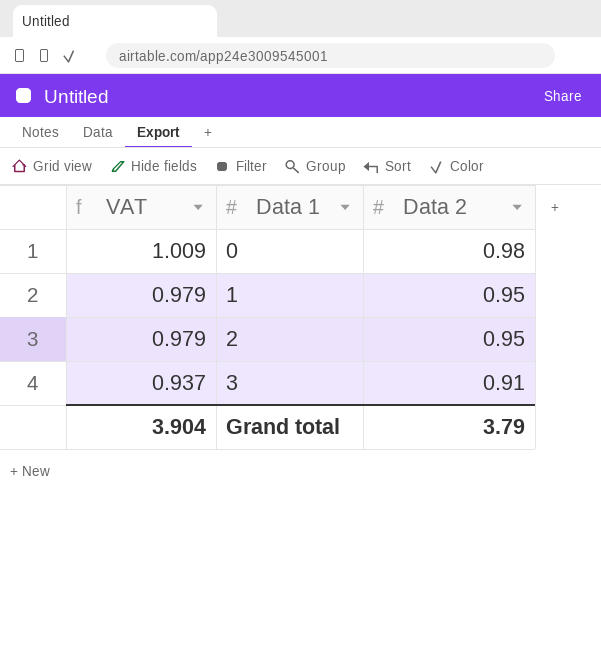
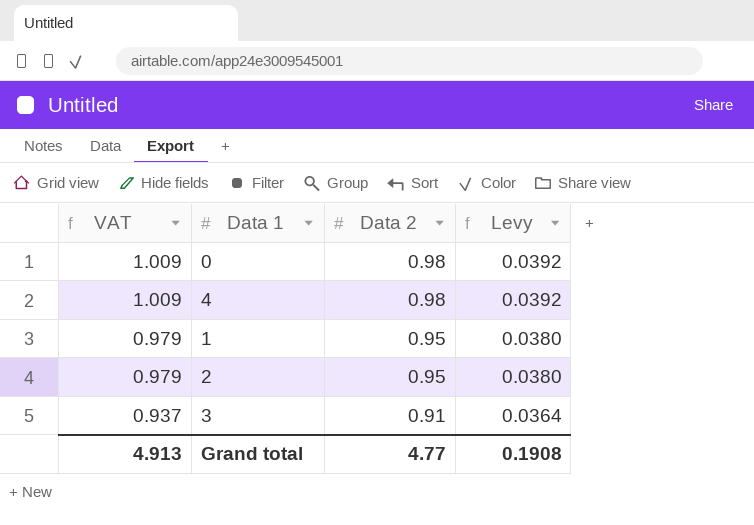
column Levy | formula: none -> [Data 2] * 0.04
row 4: none -> 1.009 | 0.98 | 0.0392
Grand total | VAT: 3.904 -> 4.913
Grand total | Data 2: 3.79 -> 4.77

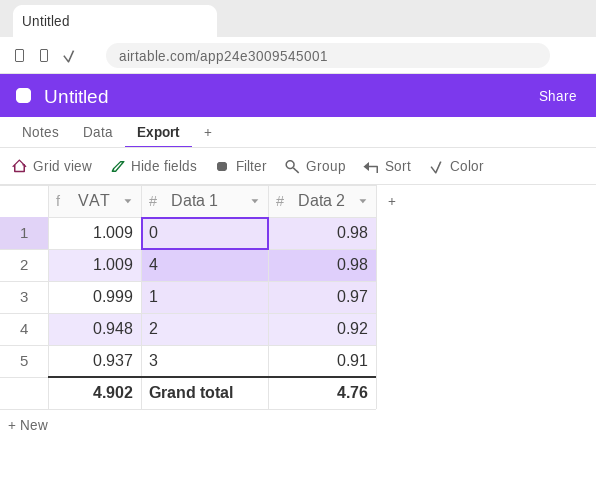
column Levy | formula: [Data 2] * 0.04 -> none
1 | VAT: 0.979 -> 0.999
1 | Data 2: 0.95 -> 0.97
2 | VAT: 0.979 -> 0.948
2 | Data 2: 0.95 -> 0.92
Grand total | VAT: 4.913 -> 4.902
Grand total | Data 2: 4.77 -> 4.76

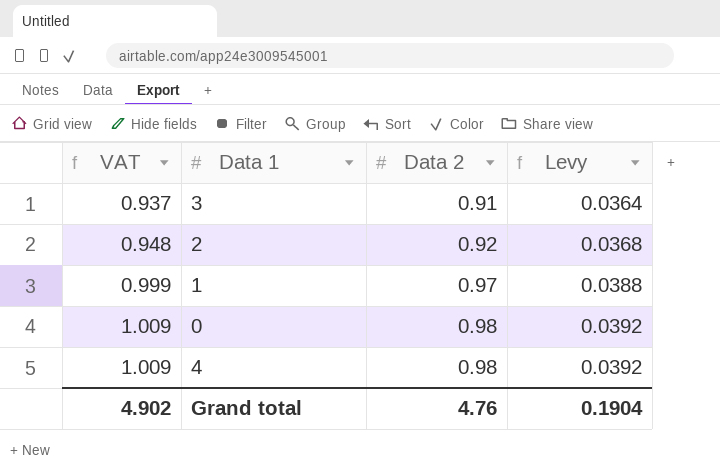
row order: VAT descending -> VAT ascending
column Levy | formula: none -> [Data 2] * 0.04

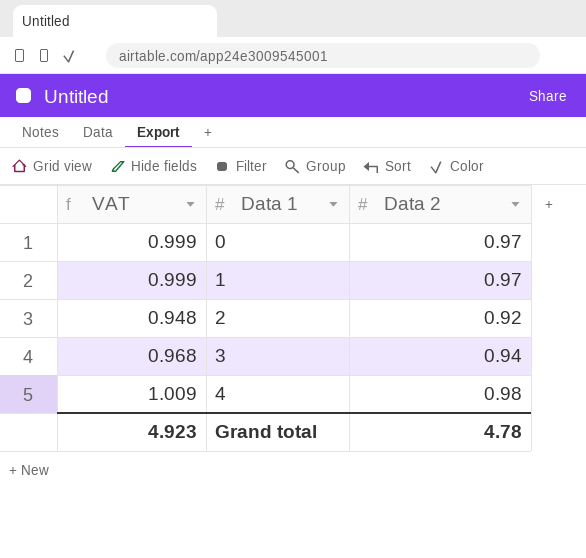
row order: VAT ascending -> Data 1 ascending
column Levy | formula: [Data 2] * 0.04 -> none
0 | VAT: 1.009 -> 0.999
0 | Data 2: 0.98 -> 0.97
3 | VAT: 0.937 -> 0.968
3 | Data 2: 0.91 -> 0.94
Grand total | VAT: 4.902 -> 4.923
Grand total | Data 2: 4.76 -> 4.78

